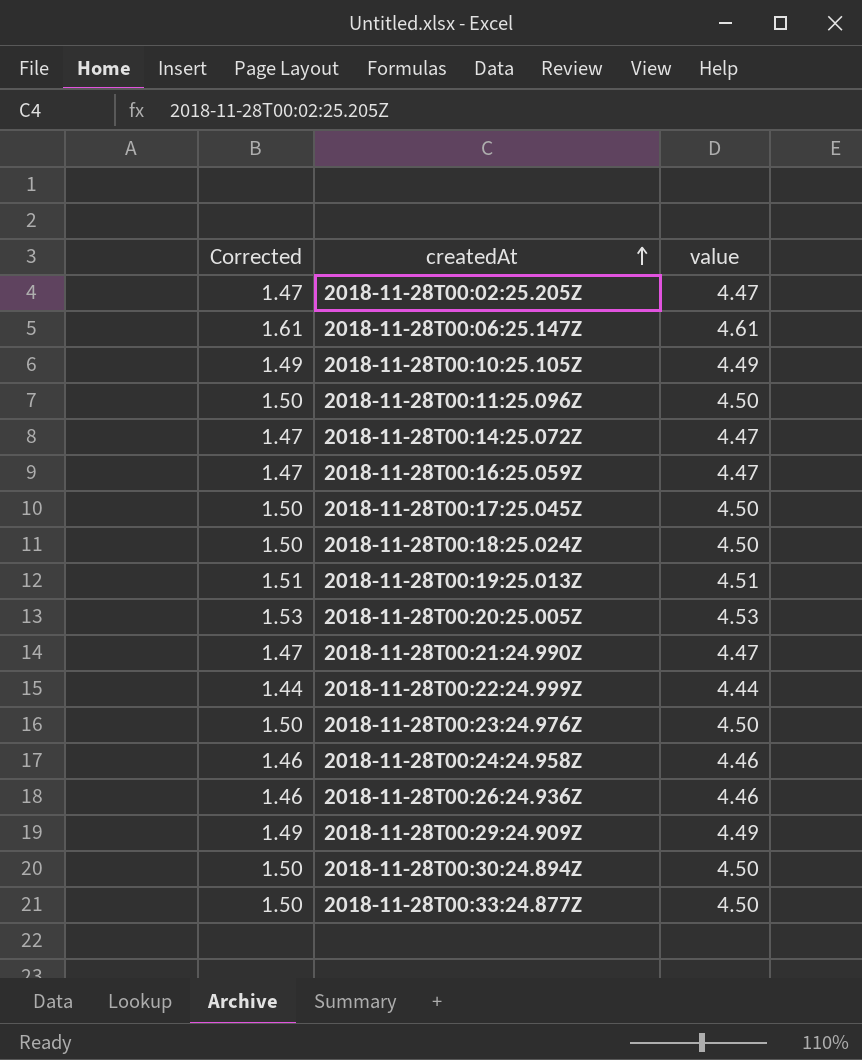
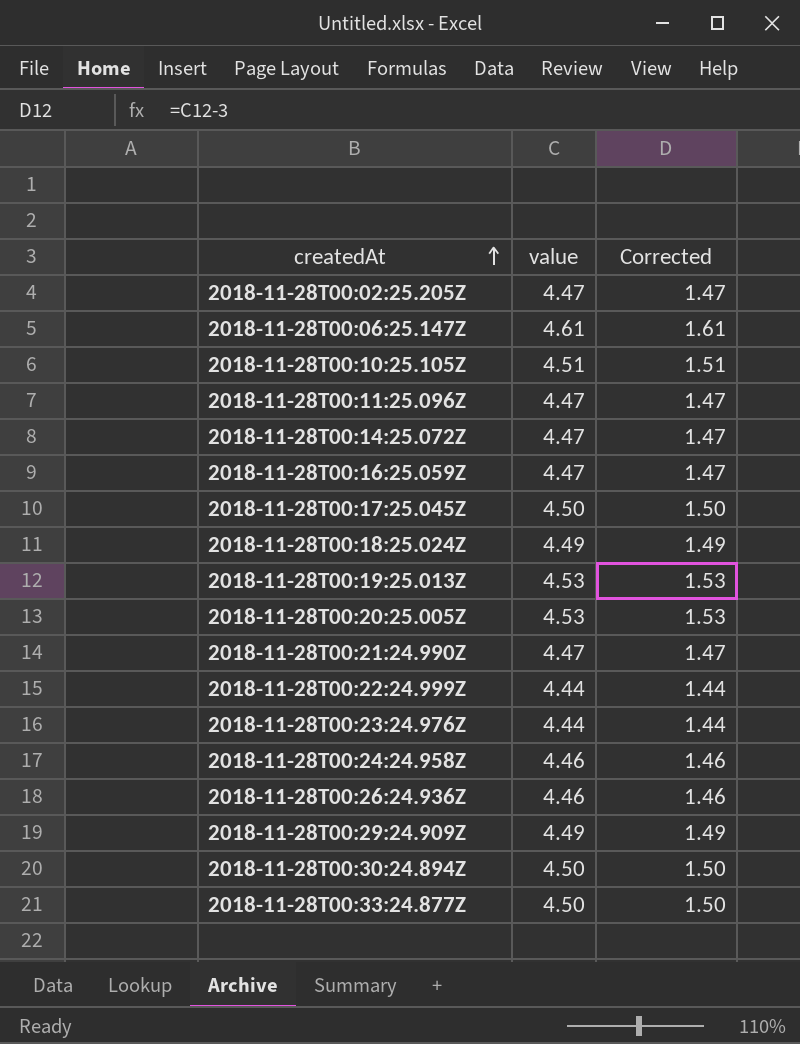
column Corrected | position: 1 -> 3
2018-11-28T00:10:25.105Z | value: 4.49 -> 4.51
2018-11-28T00:10:25.105Z | Corrected: 1.49 -> 1.51
2018-11-28T00:11:25.096Z | value: 4.50 -> 4.47
2018-11-28T00:11:25.096Z | Corrected: 1.50 -> 1.47
2018-11-28T00:18:25.024Z | value: 4.50 -> 4.49
2018-11-28T00:18:25.024Z | Corrected: 1.50 -> 1.49
2018-11-28T00:19:25.013Z | value: 4.51 -> 4.53
2018-11-28T00:19:25.013Z | Corrected: 1.51 -> 1.53
2018-11-28T00:23:24.976Z | value: 4.50 -> 4.44
2018-11-28T00:23:24.976Z | Corrected: 1.50 -> 1.44

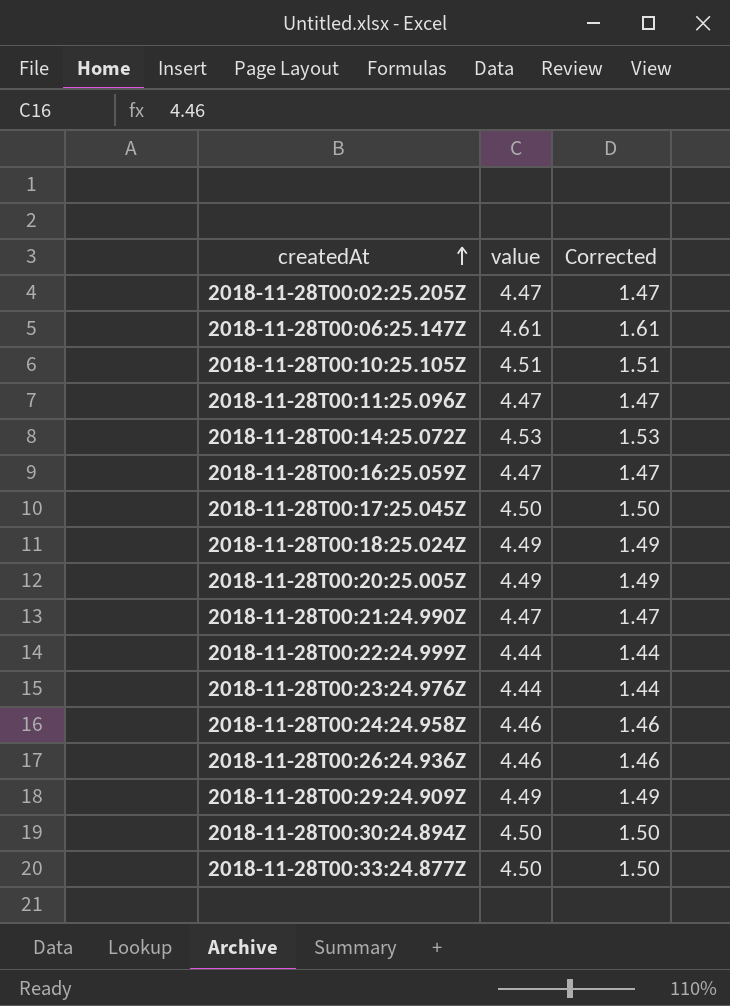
row 2018-11-28T00:19:25.013Z: 4.53 | 1.53 -> none
2018-11-28T00:14:25.072Z | value: 4.47 -> 4.53
2018-11-28T00:14:25.072Z | Corrected: 1.47 -> 1.53
2018-11-28T00:20:25.005Z | value: 4.53 -> 4.49
2018-11-28T00:20:25.005Z | Corrected: 1.53 -> 1.49

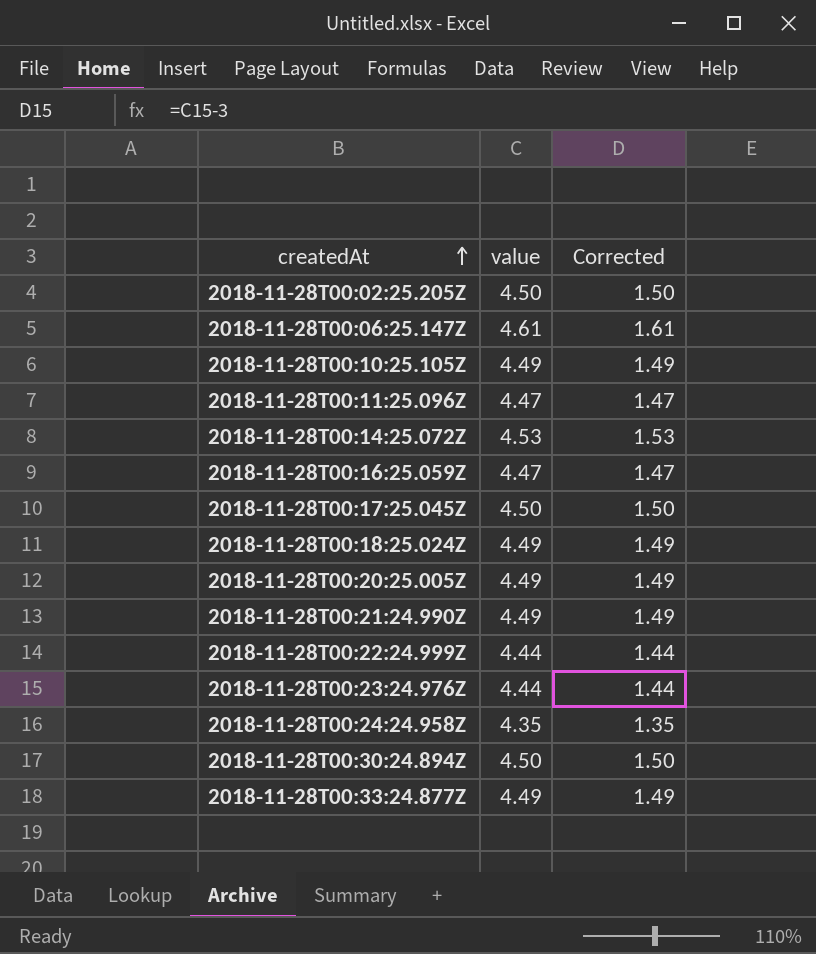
row 2018-11-28T00:26:24.936Z: 4.46 | 1.46 -> none
row 2018-11-28T00:29:24.909Z: 4.49 | 1.49 -> none
2018-11-28T00:02:25.205Z | value: 4.47 -> 4.50
2018-11-28T00:02:25.205Z | Corrected: 1.47 -> 1.50
2018-11-28T00:10:25.105Z | value: 4.51 -> 4.49
2018-11-28T00:10:25.105Z | Corrected: 1.51 -> 1.49
2018-11-28T00:21:24.990Z | value: 4.47 -> 4.49
2018-11-28T00:21:24.990Z | Corrected: 1.47 -> 1.49
2018-11-28T00:24:24.958Z | value: 4.46 -> 4.35
2018-11-28T00:24:24.958Z | Corrected: 1.46 -> 1.35
2018-11-28T00:33:24.877Z | value: 4.50 -> 4.49
2018-11-28T00:33:24.877Z | Corrected: 1.50 -> 1.49

